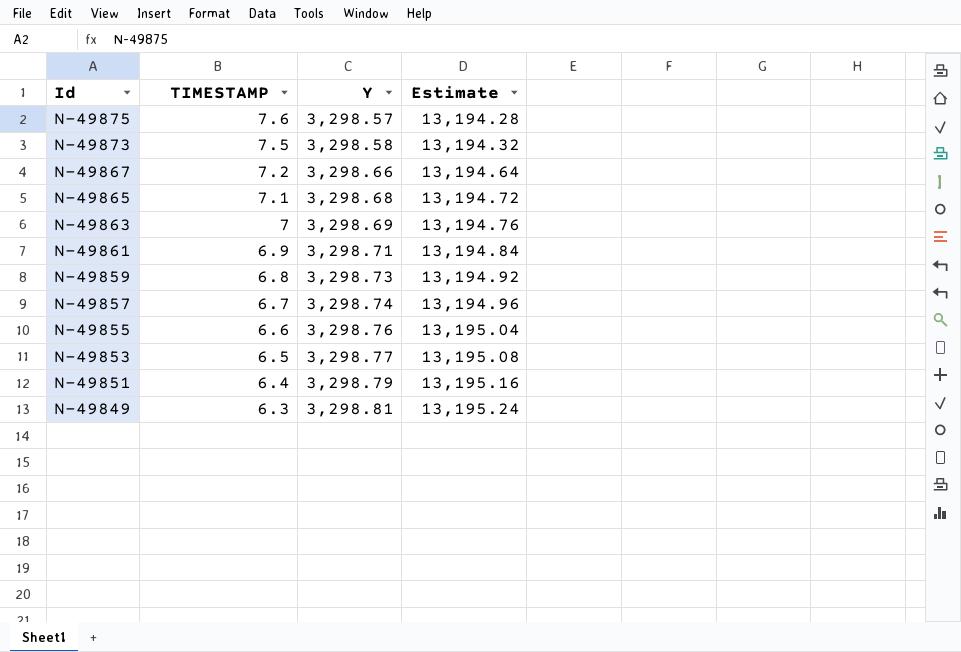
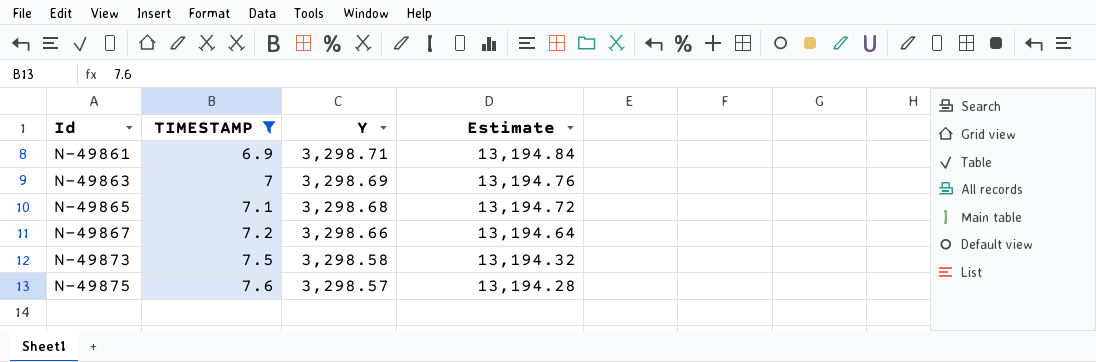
filter: none -> TIMESTAMP >= 6.9
row order: Id descending -> Id ascending

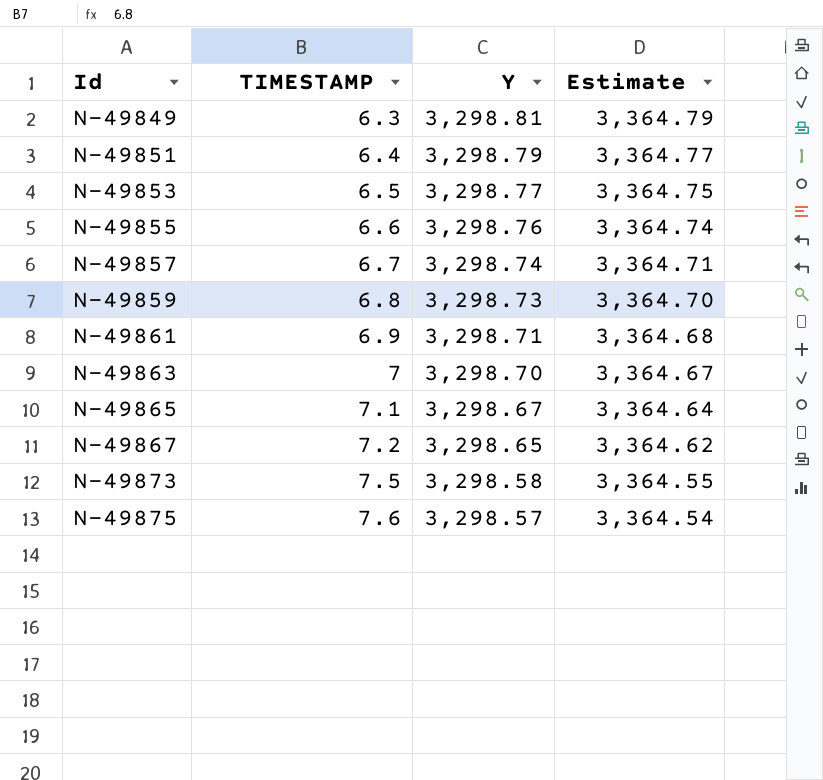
filter: TIMESTAMP >= 6.9 -> none
column Estimate | formula: [Y] * 4 -> [Y] * 1.02
N-49863 | Y: 3,298.69 -> 3,298.70
N-49865 | Y: 3,298.68 -> 3,298.67
N-49867 | Y: 3,298.66 -> 3,298.65

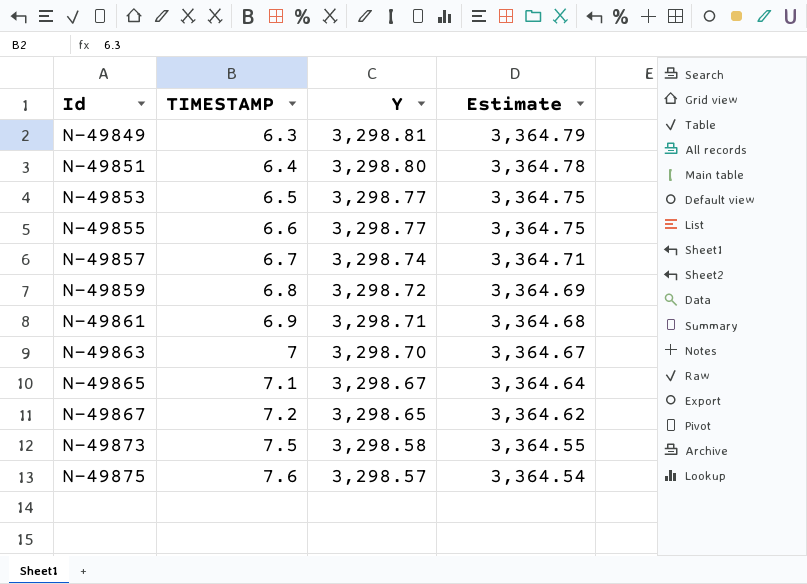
N-49851 | Y: 3,298.79 -> 3,298.80
N-49851 | Estimate: 3,364.77 -> 3,364.78
N-49855 | Y: 3,298.76 -> 3,298.77
N-49855 | Estimate: 3,364.74 -> 3,364.75
N-49859 | Y: 3,298.73 -> 3,298.72
N-49859 | Estimate: 3,364.70 -> 3,364.69

